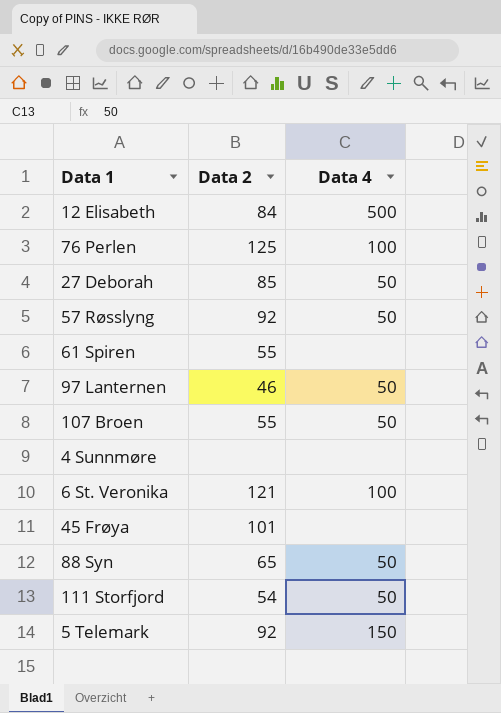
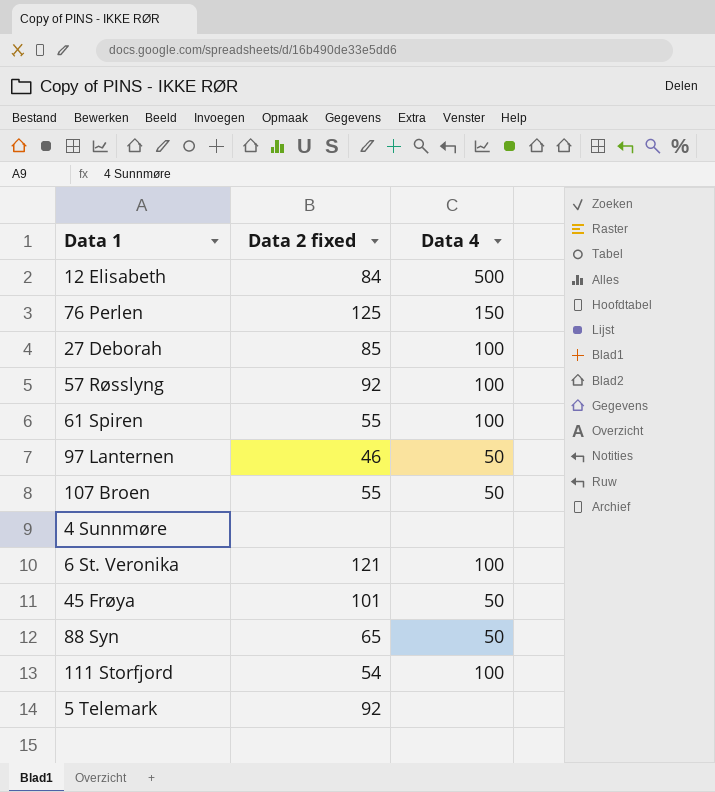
column name: Data 2 -> Data 2 fixed
76 Perlen | Data 4: 100 -> 150
27 Deborah | Data 4: 50 -> 100
57 Røsslyng | Data 4: 50 -> 100
61 Spiren | Data 4: none -> 100
45 Frøya | Data 4: none -> 50
111 Storfjord | Data 4: 50 -> 100
5 Telemark | Data 4: 150 -> none

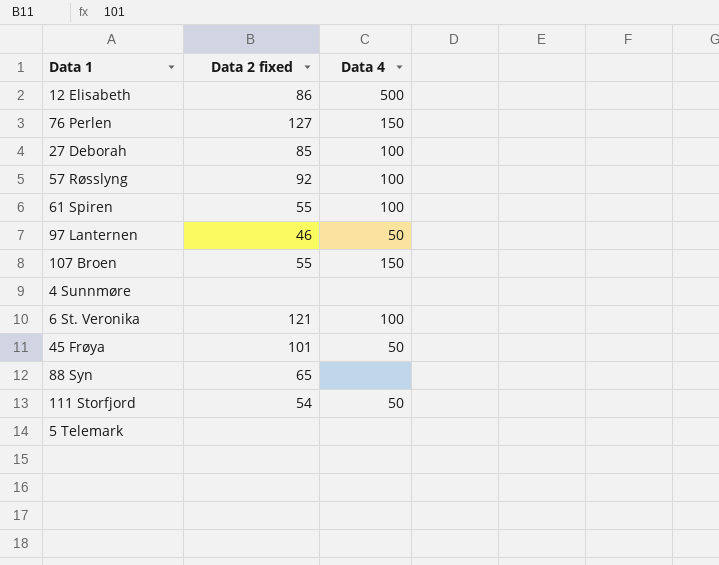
12 Elisabeth | Data 2 fixed: 84 -> 86
76 Perlen | Data 2 fixed: 125 -> 127
107 Broen | Data 4: 50 -> 150
88 Syn | Data 4: 50 -> none
111 Storfjord | Data 4: 100 -> 50
5 Telemark | Data 2 fixed: 92 -> none

